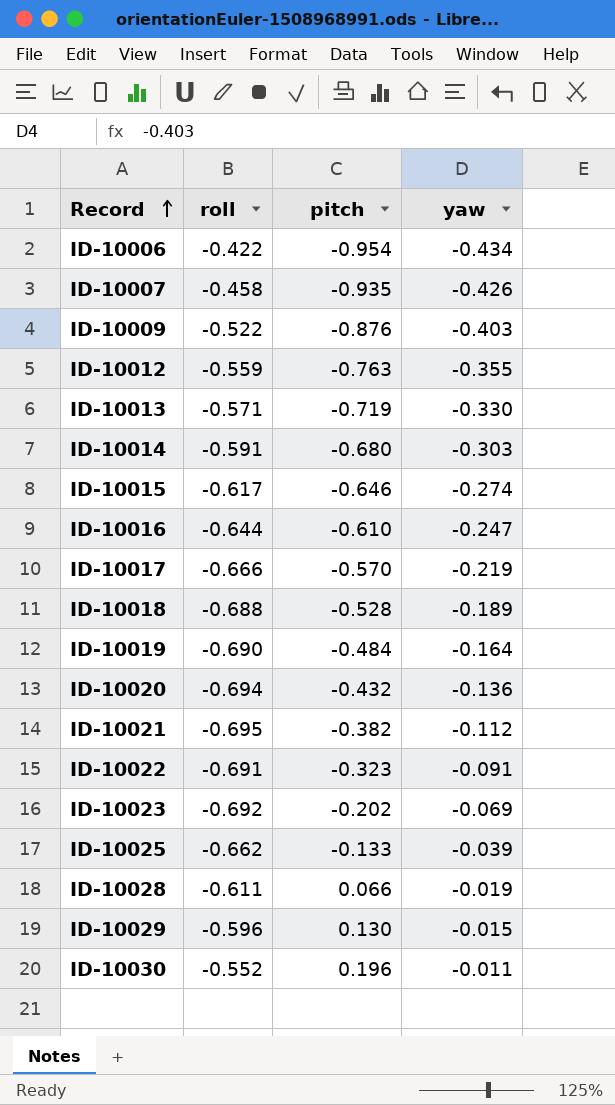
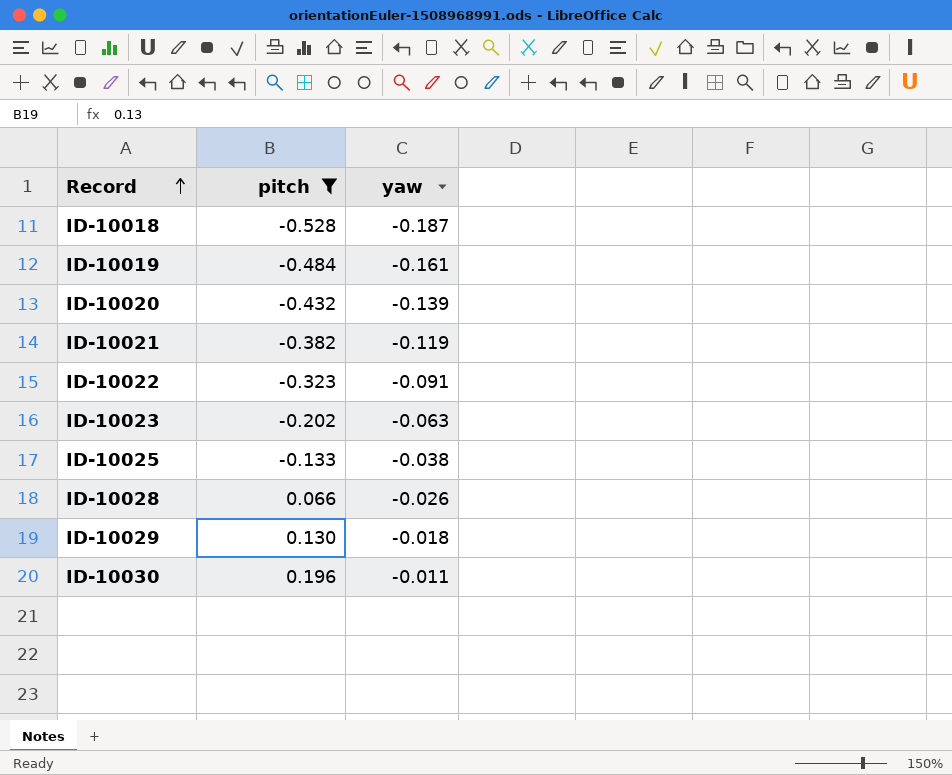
filter: none -> pitch >= -0.528
column roll | position: 2 -> none
ID-10018 | yaw: -0.189 -> -0.187
ID-10019 | yaw: -0.164 -> -0.161
ID-10020 | yaw: -0.136 -> -0.139
ID-10021 | yaw: -0.112 -> -0.119
ID-10023 | yaw: -0.069 -> -0.063
ID-10025 | yaw: -0.039 -> -0.038
ID-10028 | yaw: -0.019 -> -0.026
ID-10029 | yaw: -0.015 -> -0.018

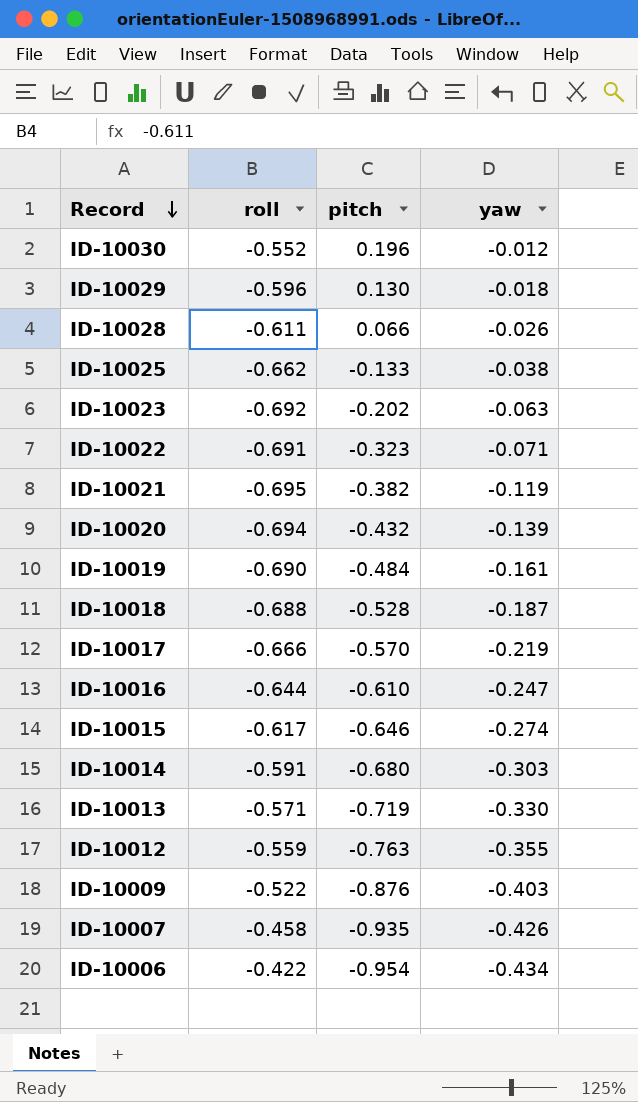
filter: pitch >= -0.528 -> none
row order: Record ascending -> Record descending
column roll | position: none -> 2
ID-10030 | yaw: -0.011 -> -0.012
ID-10022 | yaw: -0.091 -> -0.071

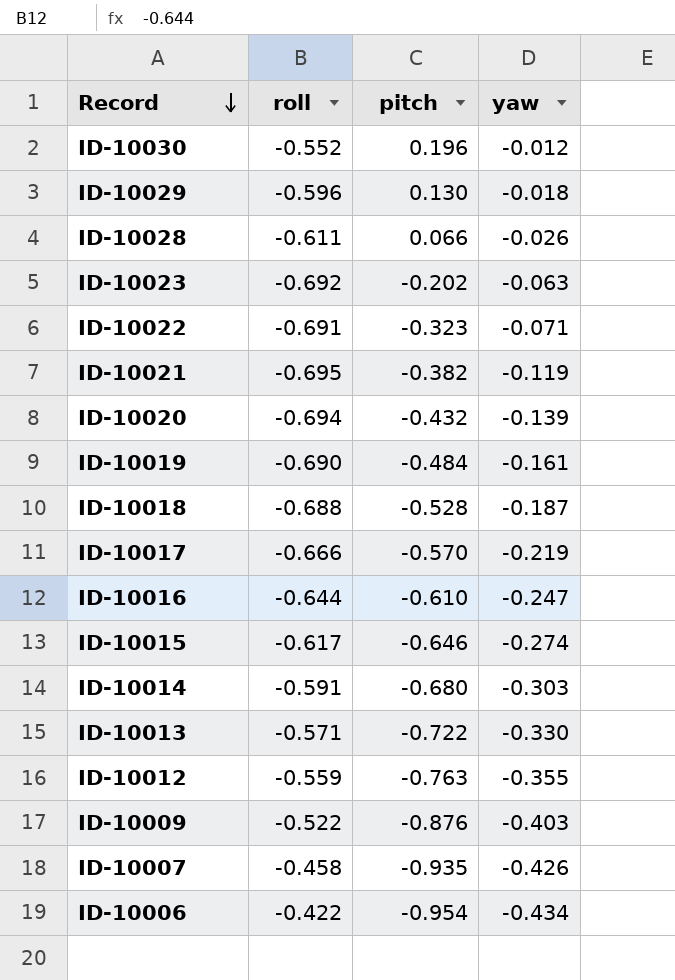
row ID-10025: -0.662 | -0.133 | -0.038 -> none
ID-10013 | pitch: -0.719 -> -0.722

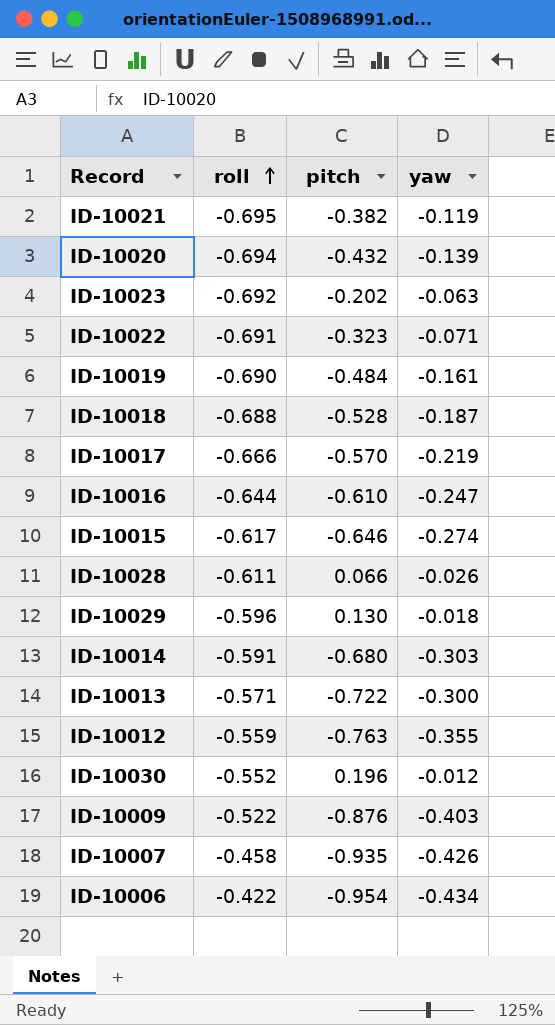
row order: Record descending -> roll ascending
ID-10013 | yaw: -0.330 -> -0.300

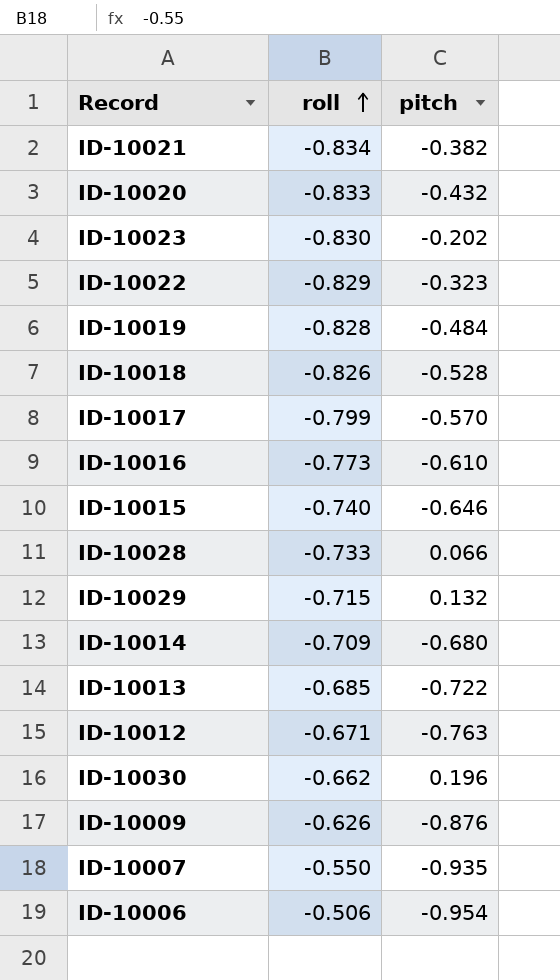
column yaw | position: 4 -> none
ID-10021 | roll: -0.695 -> -0.834
ID-10020 | roll: -0.694 -> -0.833
ID-10023 | roll: -0.692 -> -0.830
ID-10022 | roll: -0.691 -> -0.829
ID-10019 | roll: -0.690 -> -0.828
ID-10018 | roll: -0.688 -> -0.826
ID-10017 | roll: -0.666 -> -0.799
ID-10016 | roll: -0.644 -> -0.773
ID-10015 | roll: -0.617 -> -0.740
ID-10028 | roll: -0.611 -> -0.733
ID-10029 | roll: -0.596 -> -0.715
ID-10029 | pitch: 0.130 -> 0.132
ID-10014 | roll: -0.591 -> -0.709
ID-10013 | roll: -0.571 -> -0.685
ID-10012 | roll: -0.559 -> -0.671
ID-10030 | roll: -0.552 -> -0.662
ID-10009 | roll: -0.522 -> -0.626
ID-10007 | roll: -0.458 -> -0.550
ID-10006 | roll: -0.422 -> -0.506

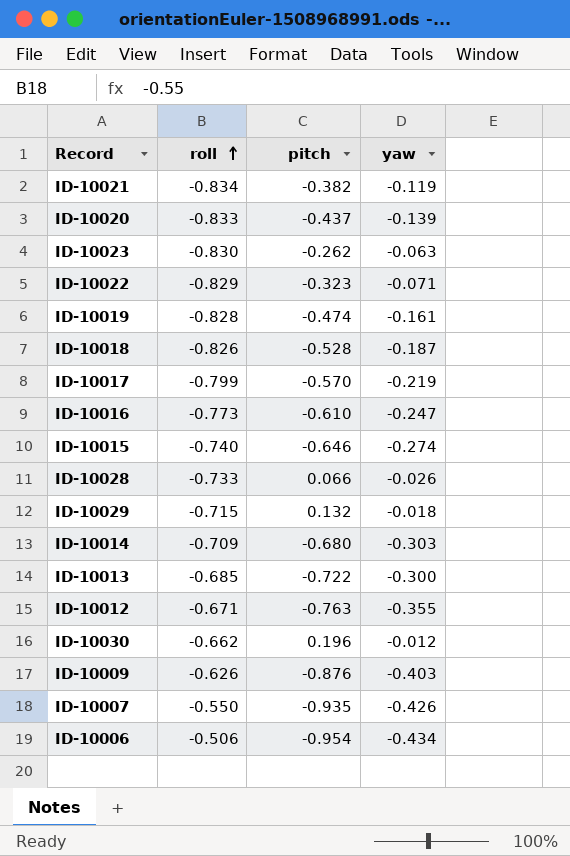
column yaw | position: none -> 4
ID-10020 | pitch: -0.432 -> -0.437
ID-10023 | pitch: -0.202 -> -0.262
ID-10019 | pitch: -0.484 -> -0.474

